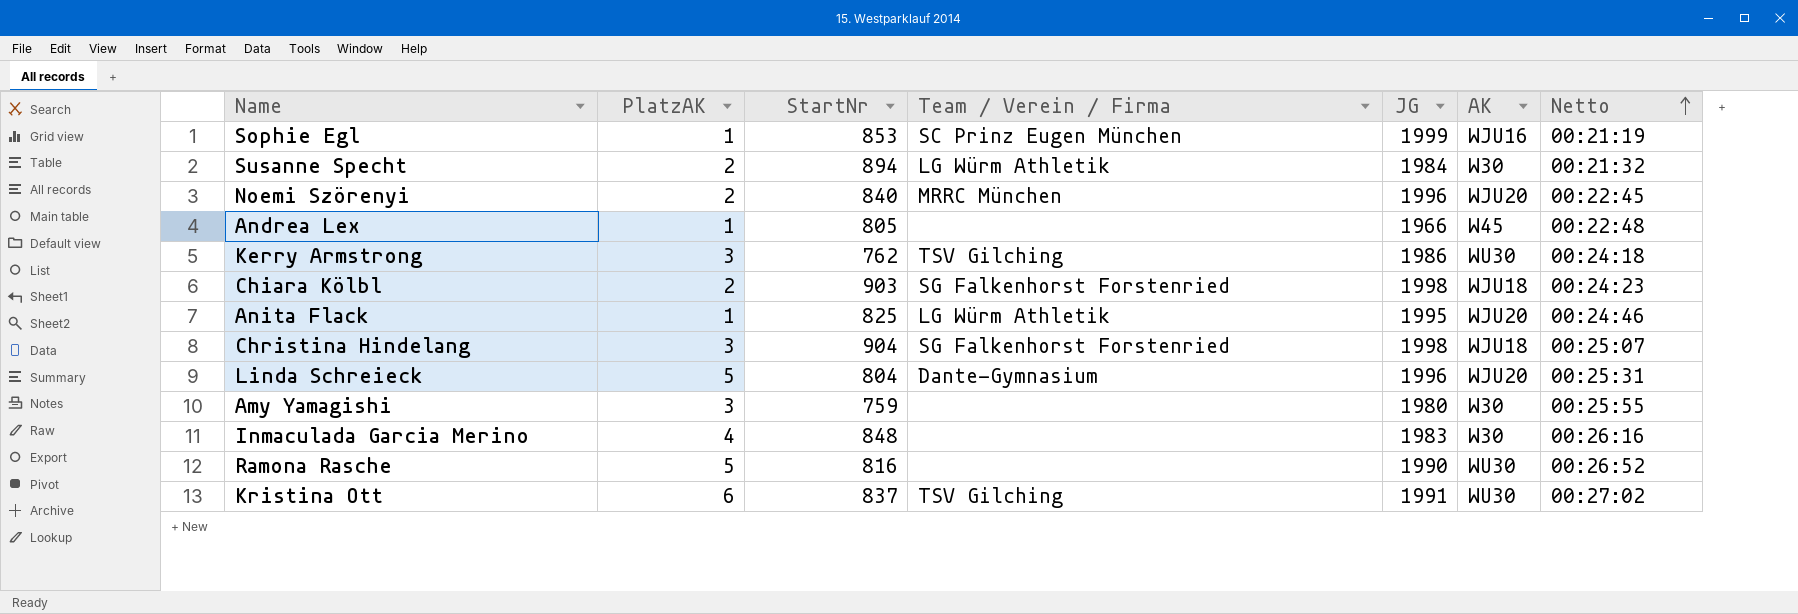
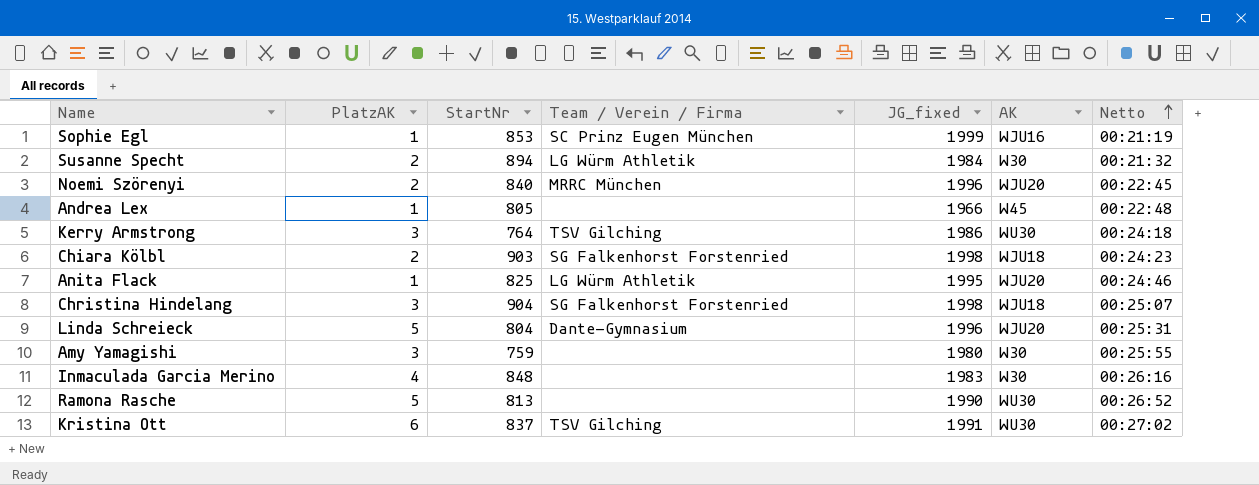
column name: JG -> JG_fixed
Kerry Armstrong | StartNr: 762 -> 764
Ramona Rasche | StartNr: 816 -> 813

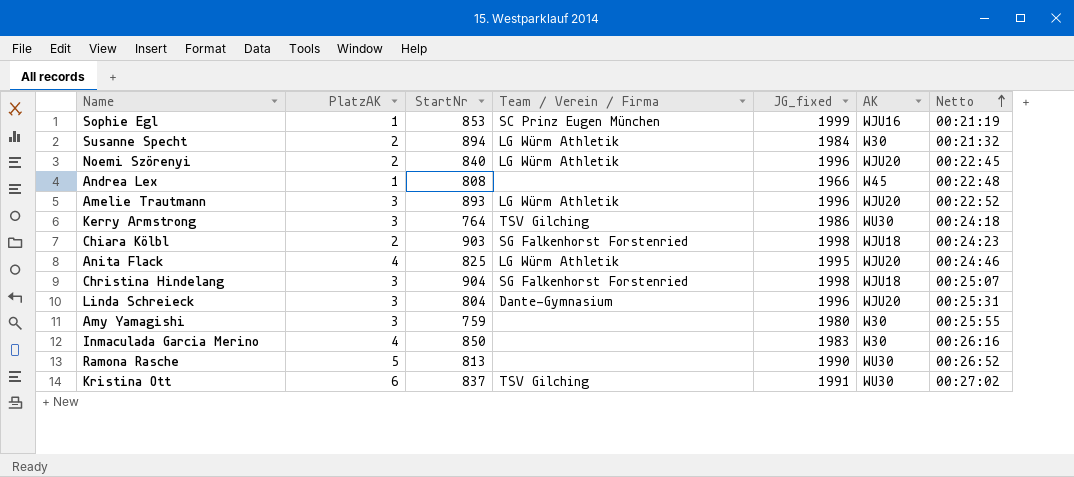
Noemi Szörenyi | Team / Verein / Firma: MRRC München -> LG Würm Athletik
Andrea Lex | StartNr: 805 -> 808
row Amelie Trautmann: none -> 3 | 893 | LG Würm Athletik | 1996 | WJU20 | 00:22:52
Anita Flack | PlatzAK: 1 -> 4
Linda Schreieck | PlatzAK: 5 -> 3
Inmaculada Garcia Merino | StartNr: 848 -> 850

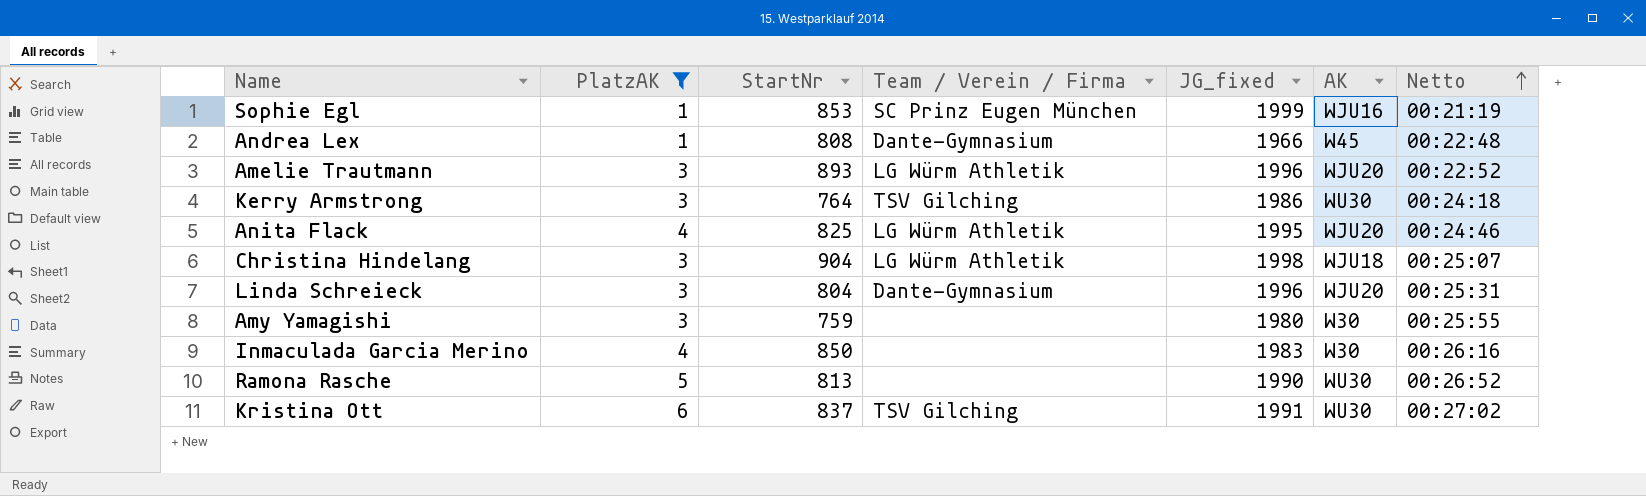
filter: none -> PlatzAK != 2
Andrea Lex | Team / Verein / Firma: none -> Dante-Gymnasium
Christina Hindelang | Team / Verein / Firma: SG Falkenhorst Forstenried -> LG Würm Athletik

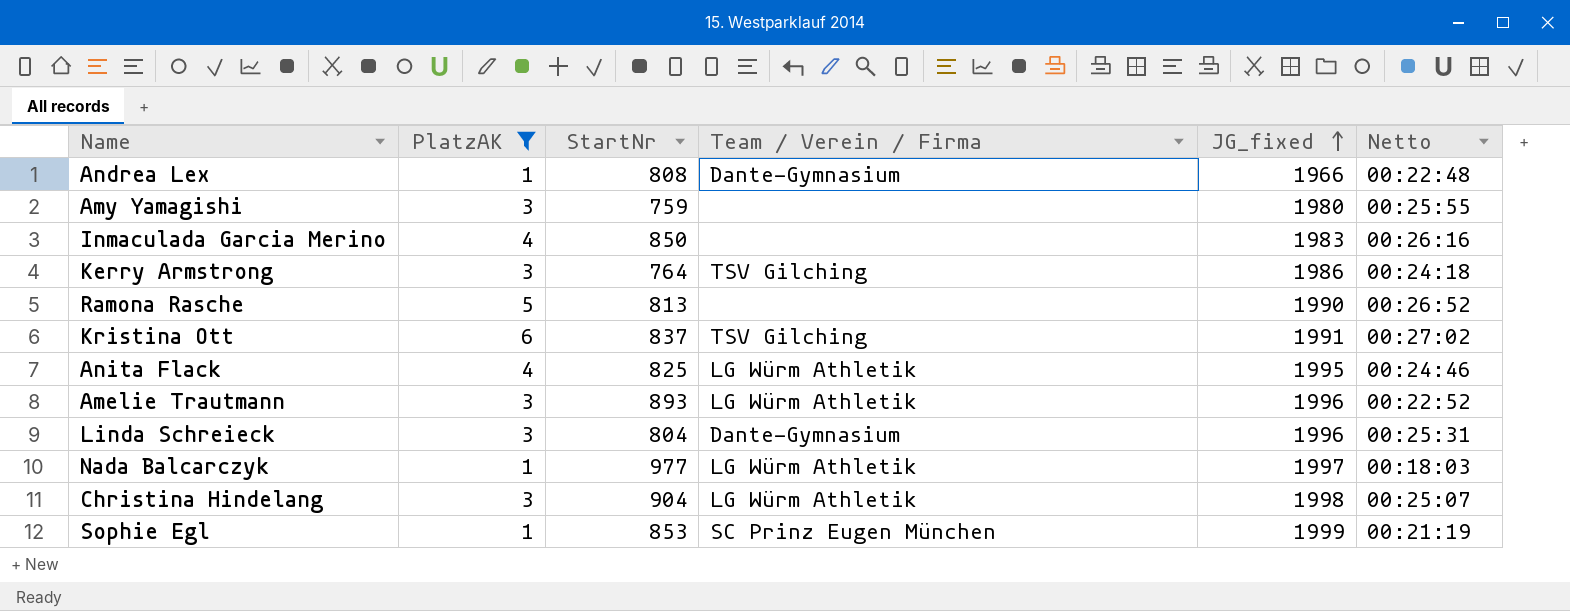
row order: Netto ascending -> JG_fixed ascending
column AK | position: 6 -> none
row Nada Balcarczyk: none -> 1 | 977 | LG Würm Athletik | 1997 | 00:18:03

